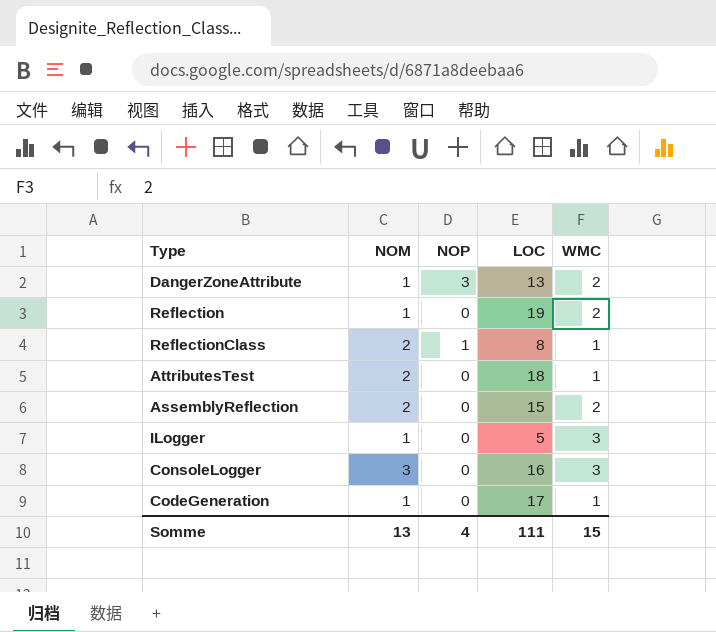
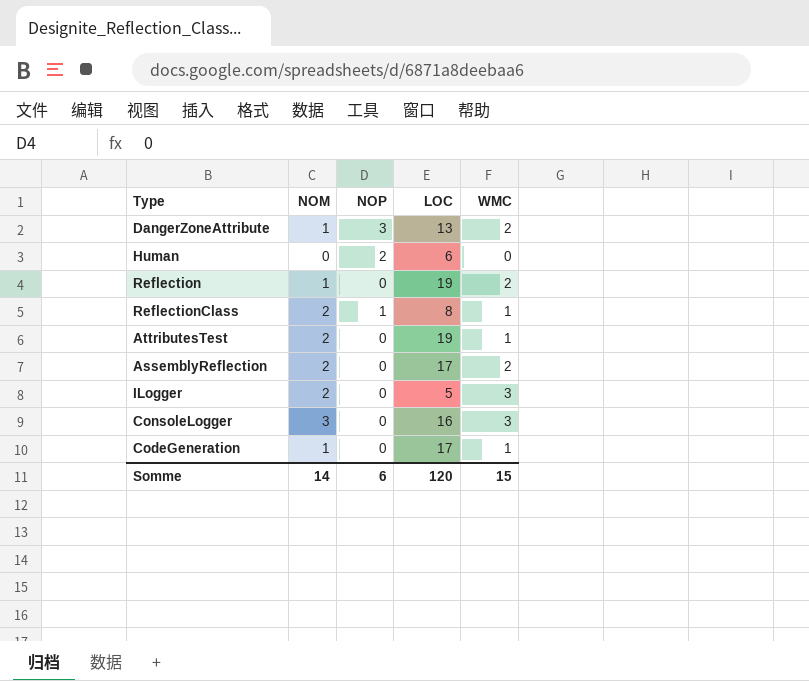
row Human: none -> 0 | 2 | 6 | 0
AttributesTest | LOC: 18 -> 19
AssemblyReflection | LOC: 15 -> 17
ILogger | NOM: 1 -> 2
Somme | NOM: 13 -> 14
Somme | NOP: 4 -> 6
Somme | LOC: 111 -> 120

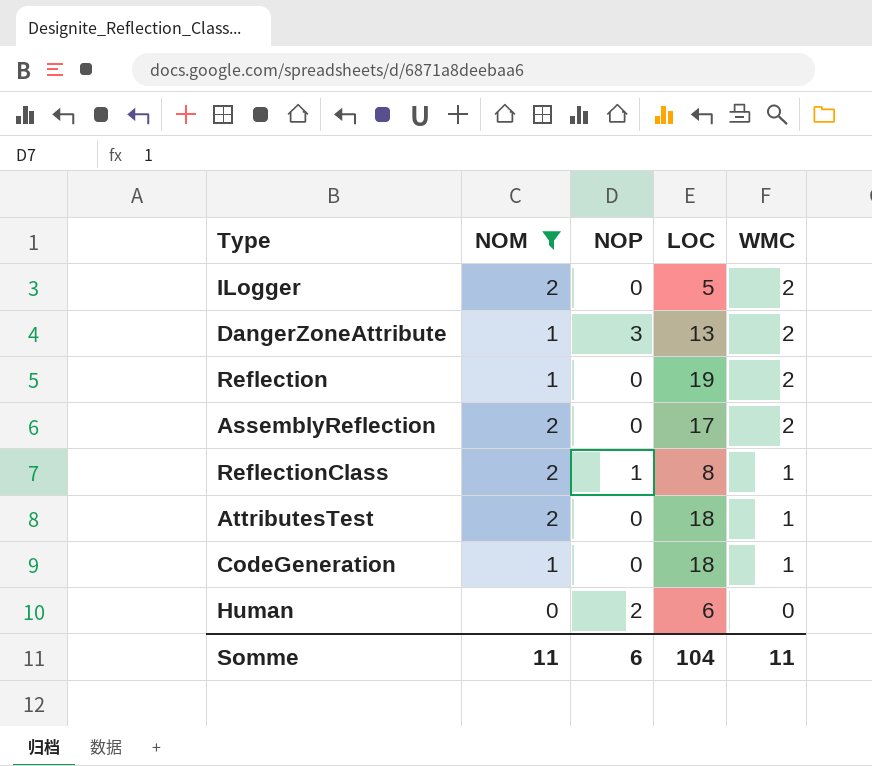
filter: none -> NOM != 3
row order: none -> WMC descending
ILogger | WMC: 3 -> 2
AttributesTest | LOC: 19 -> 18
CodeGeneration | LOC: 17 -> 18
Somme | NOM: 14 -> 11
Somme | LOC: 120 -> 104
Somme | WMC: 15 -> 11

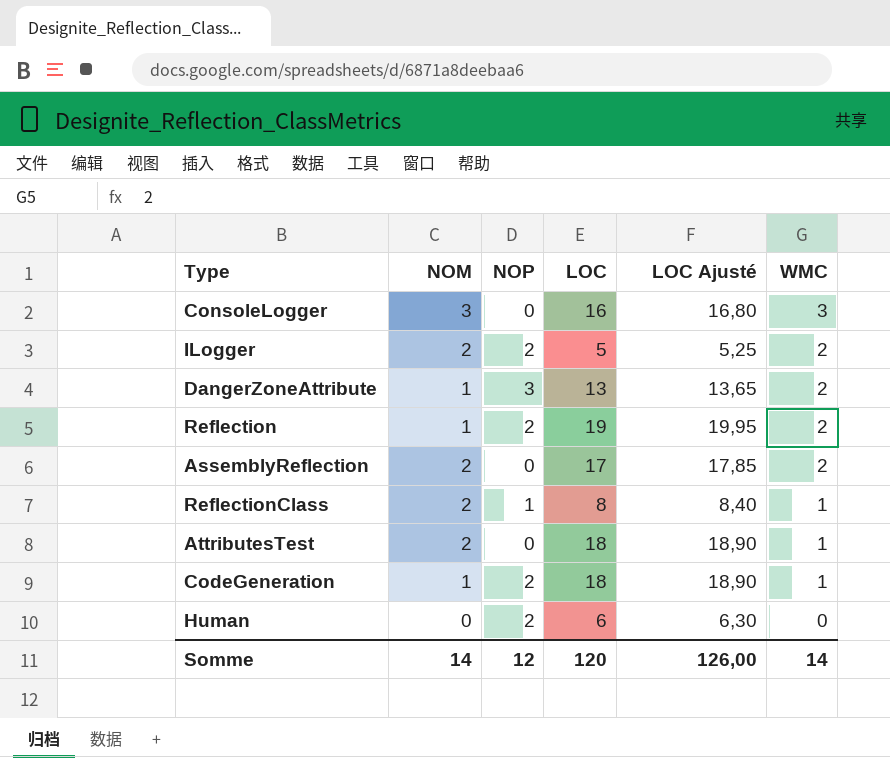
filter: NOM != 3 -> none
column LOC Ajusté | formula: none -> [LOC] * 1,05
ILogger | NOP: 0 -> 2
Reflection | NOP: 0 -> 2
CodeGeneration | NOP: 0 -> 2
Somme | NOM: 11 -> 14
Somme | NOP: 6 -> 12
Somme | LOC: 104 -> 120
Somme | WMC: 11 -> 14

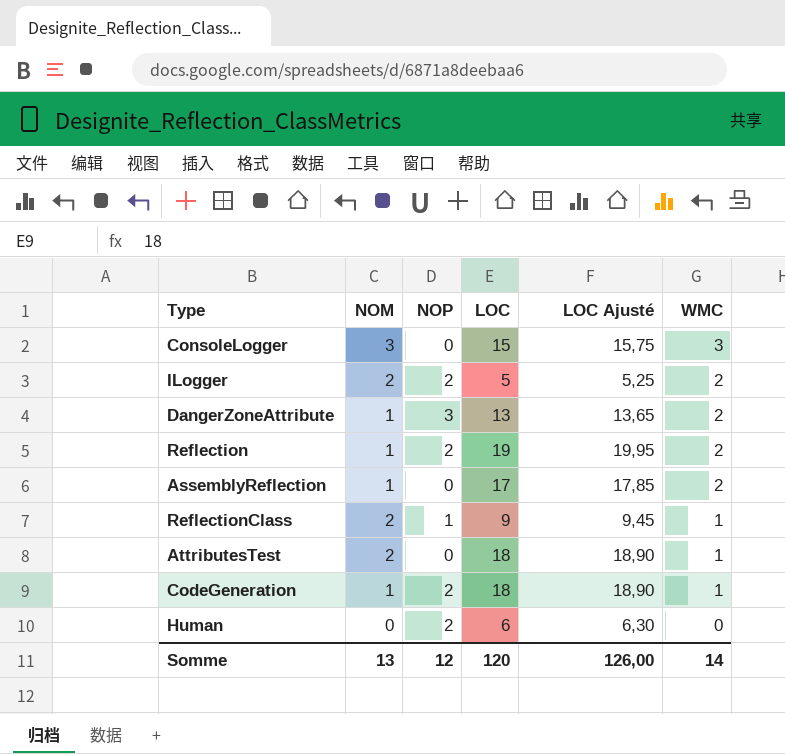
ConsoleLogger | LOC: 16 -> 15
ConsoleLogger | LOC Ajusté: 16,80 -> 15,75
AssemblyReflection | NOM: 2 -> 1
ReflectionClass | LOC: 8 -> 9
ReflectionClass | LOC Ajusté: 8,40 -> 9,45
Somme | NOM: 14 -> 13

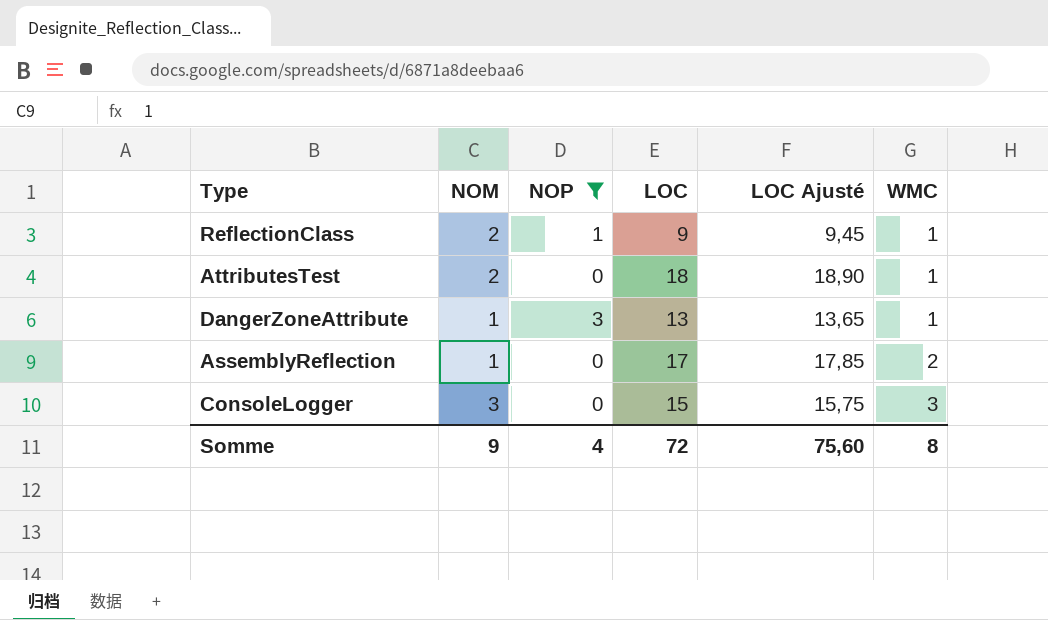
filter: none -> NOP != 2
row order: WMC descending -> WMC ascending
DangerZoneAttribute | WMC: 2 -> 1
Somme | NOM: 13 -> 9
Somme | NOP: 12 -> 4
Somme | LOC: 120 -> 72
Somme | LOC Ajusté: 126,00 -> 75,60
Somme | WMC: 14 -> 8

